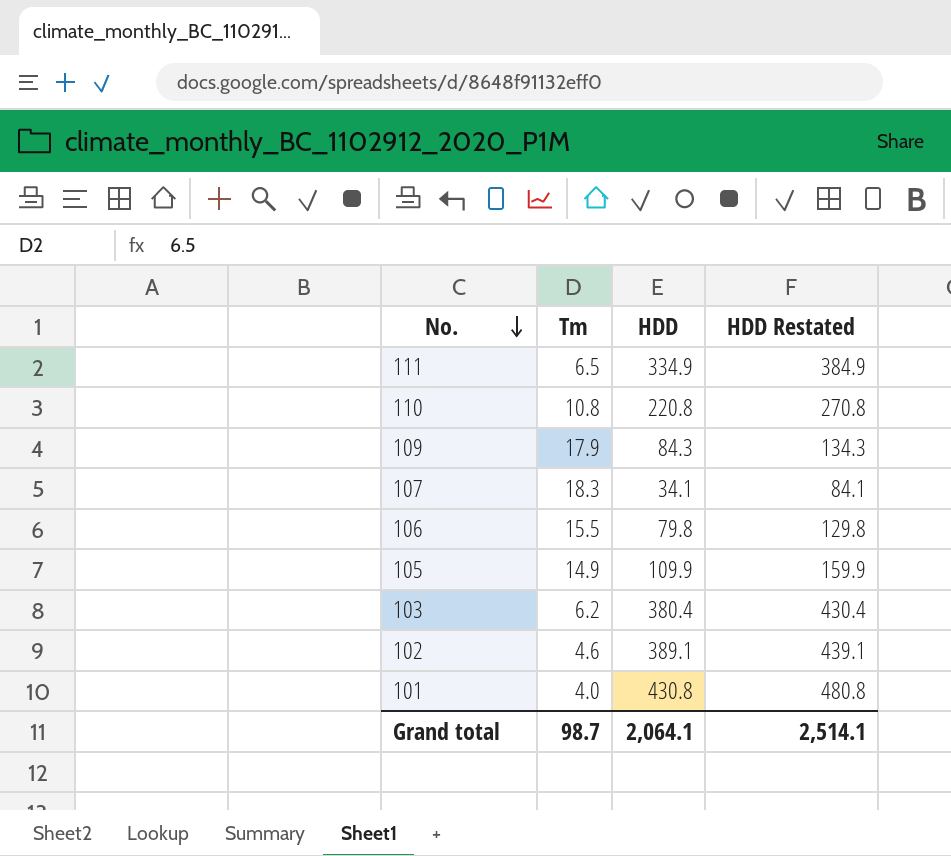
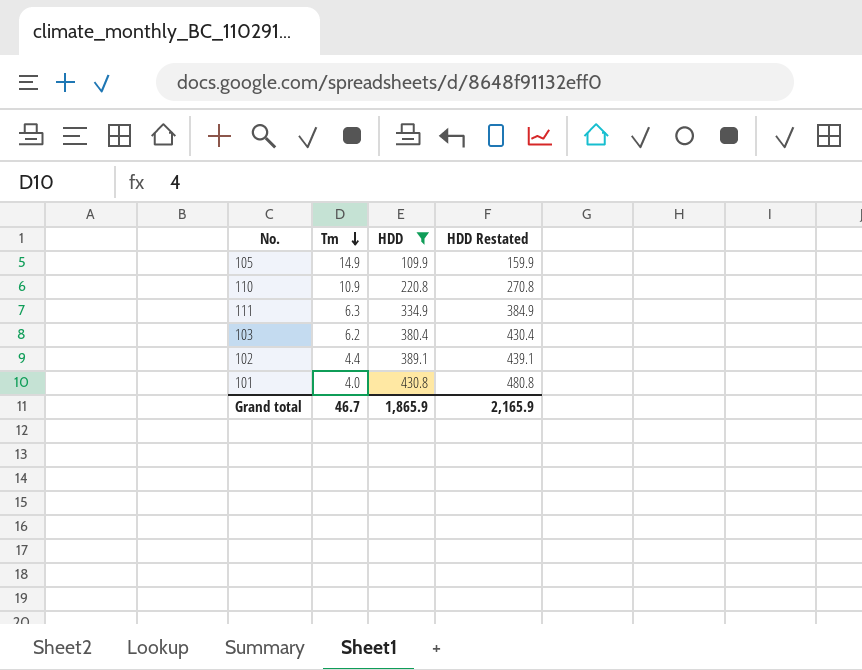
filter: none -> HDD >= 109.9
row order: No. descending -> Tm descending
110 | Tm: 10.8 -> 10.9
111 | Tm: 6.5 -> 6.3
102 | Tm: 4.6 -> 4.4
Grand total | Tm: 98.7 -> 46.7
Grand total | HDD: 2,064.1 -> 1,865.9
Grand total | HDD Restated: 2,514.1 -> 2,165.9

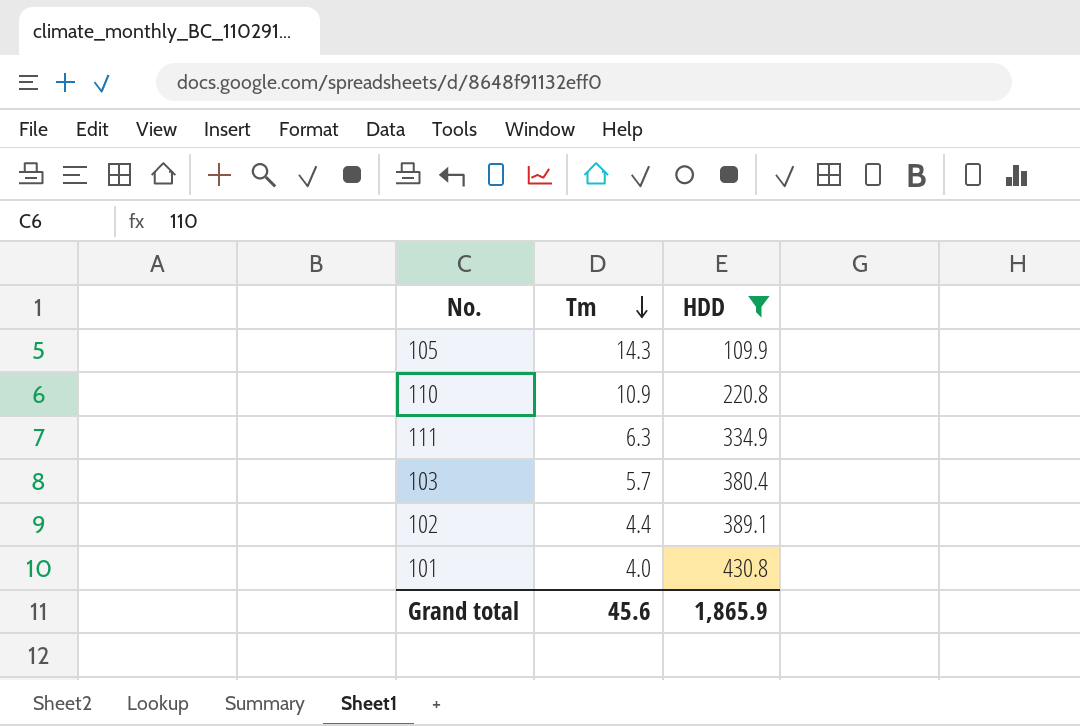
column HDD Restated | formula: [HDD] + 50 -> none
105 | Tm: 14.9 -> 14.3
103 | Tm: 6.2 -> 5.7
Grand total | Tm: 46.7 -> 45.6

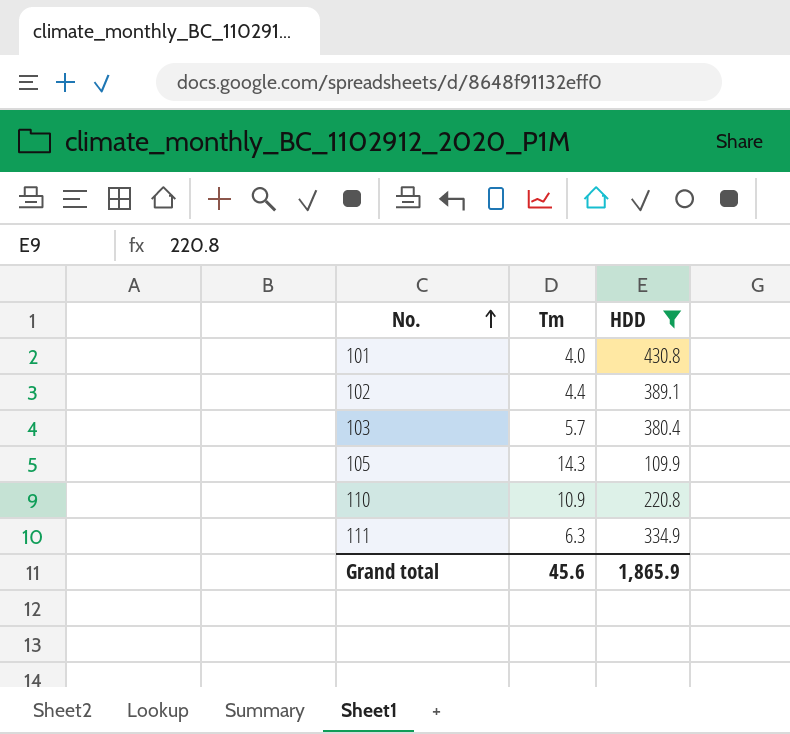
row order: Tm descending -> No. ascending

